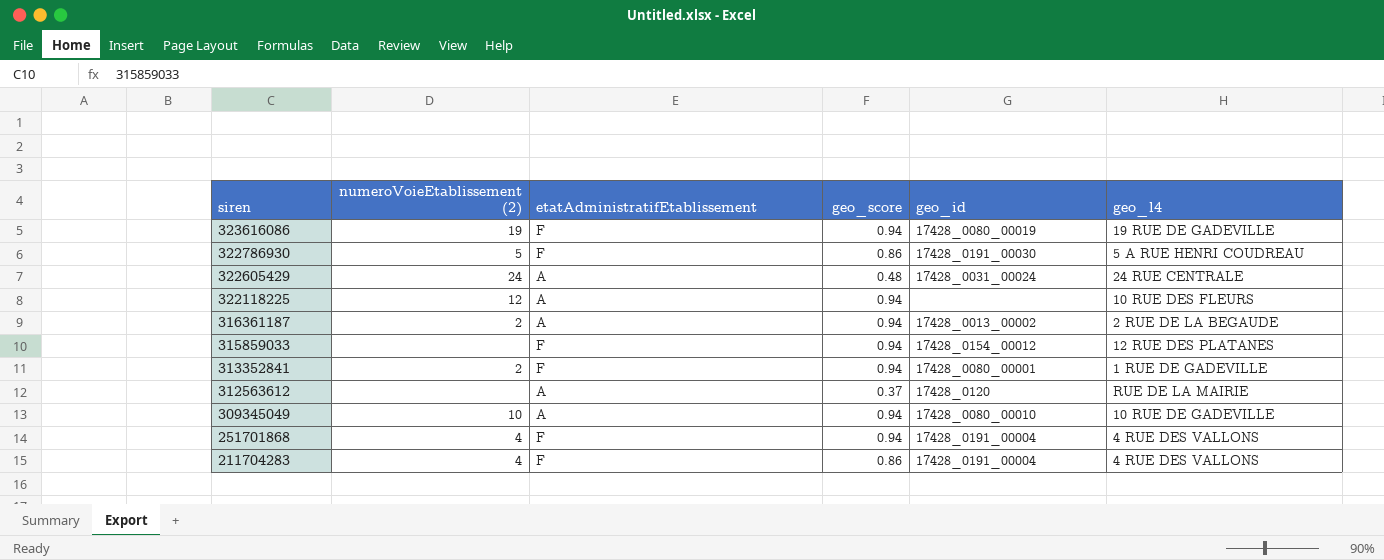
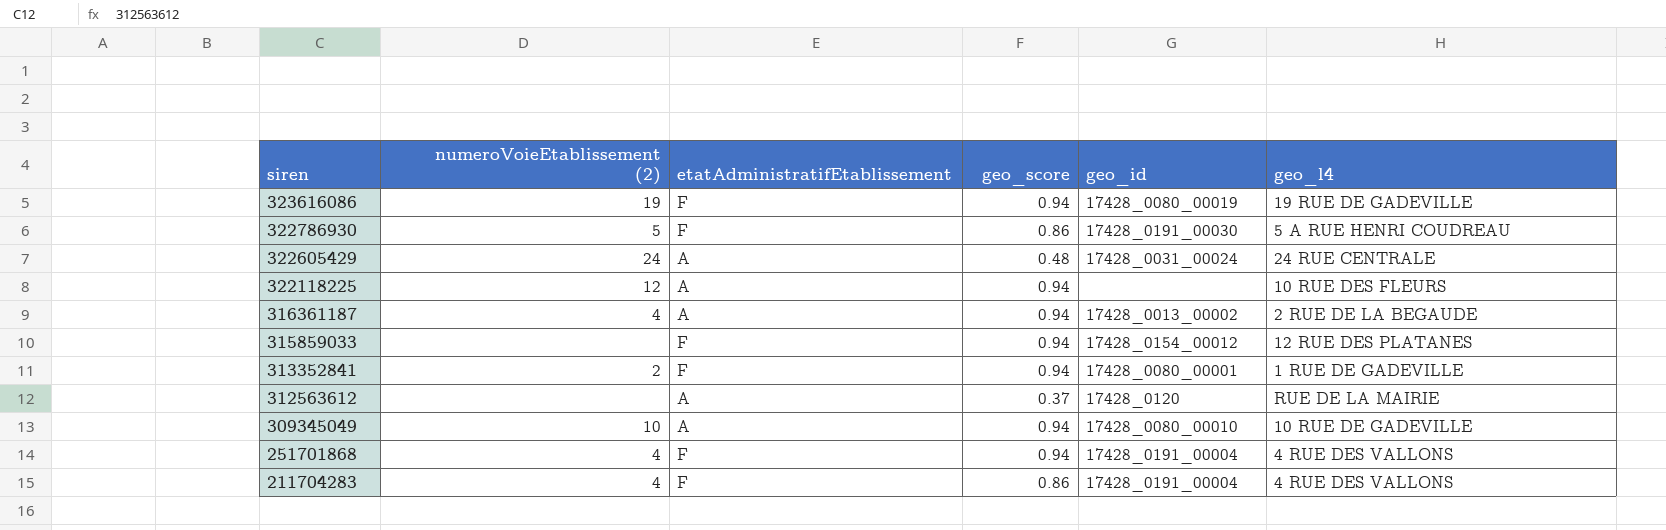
316361187 | numeroVoieEtablissement (2): 2 -> 4

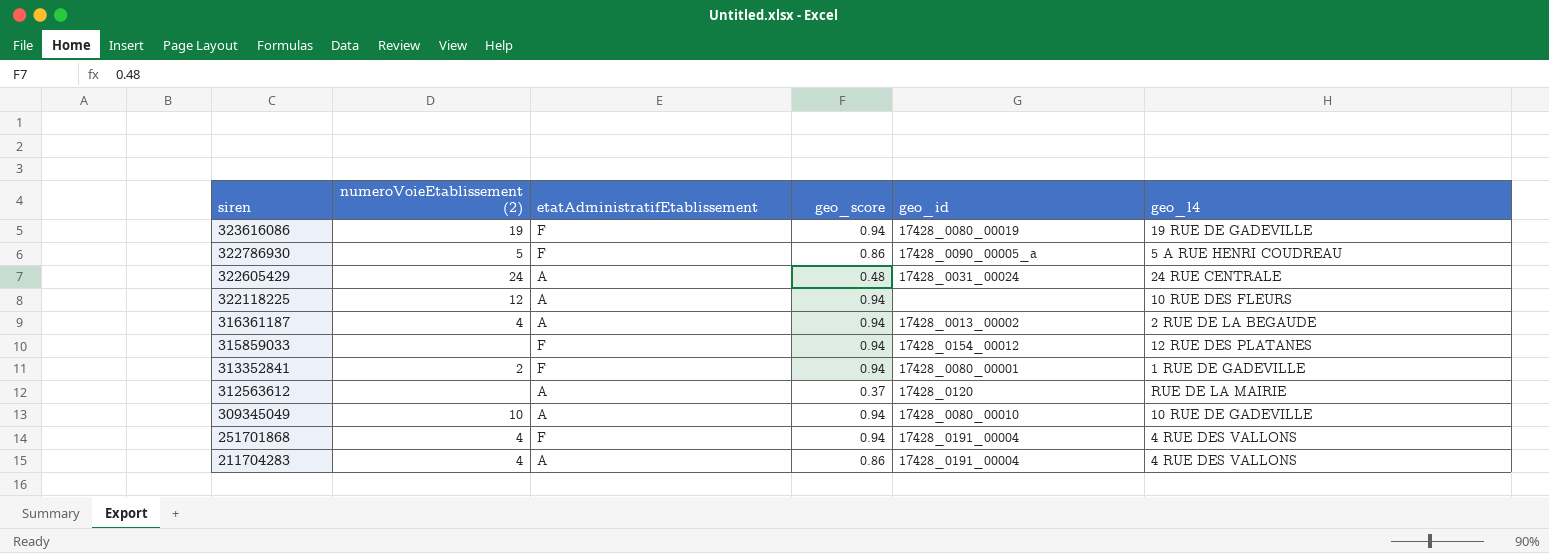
322786930 | geo_id: 17428_0191_00030 -> 17428_0090_00005_a
211704283 | etatAdministratifEtablissement: F -> A

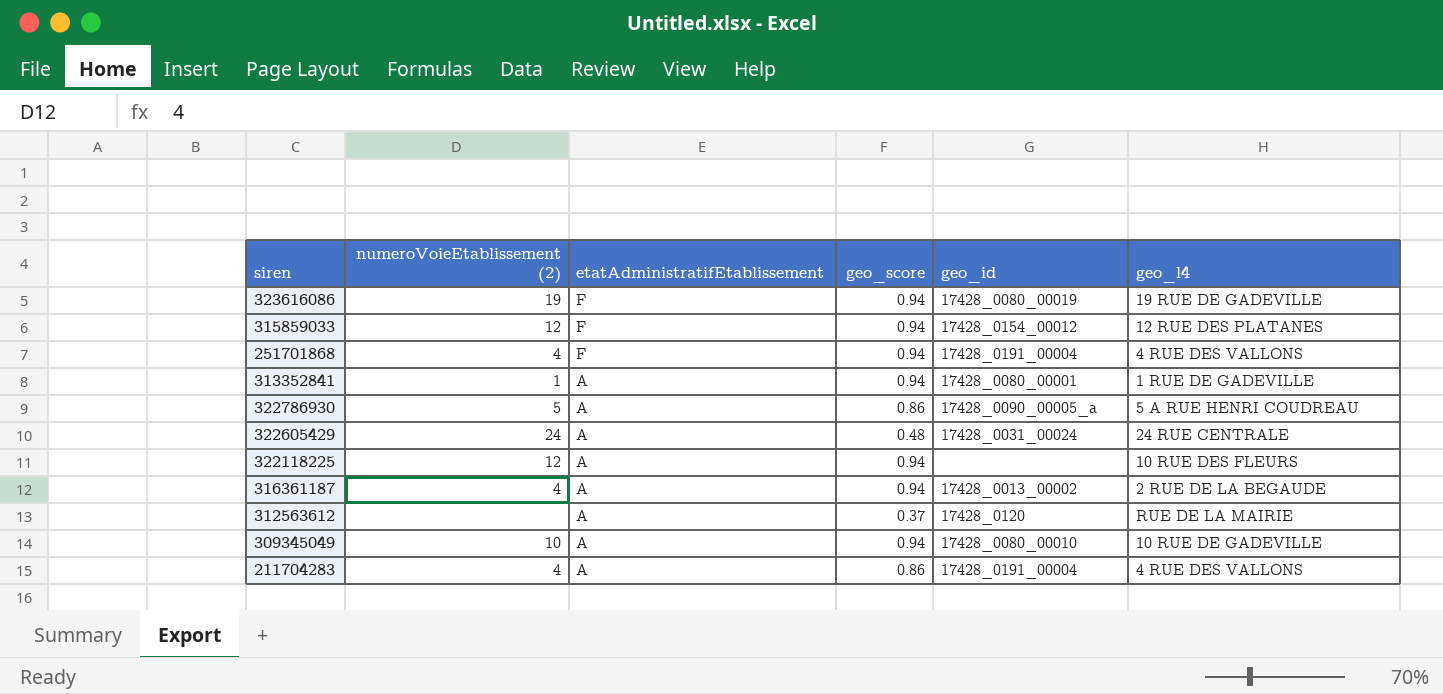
row order: siren descending -> etatAdministratifEtablissement descending
315859033 | numeroVoieEtablissement (2): none -> 12
313352841 | numeroVoieEtablissement (2): 2 -> 1
313352841 | etatAdministratifEtablissement: F -> A
322786930 | etatAdministratifEtablissement: F -> A

